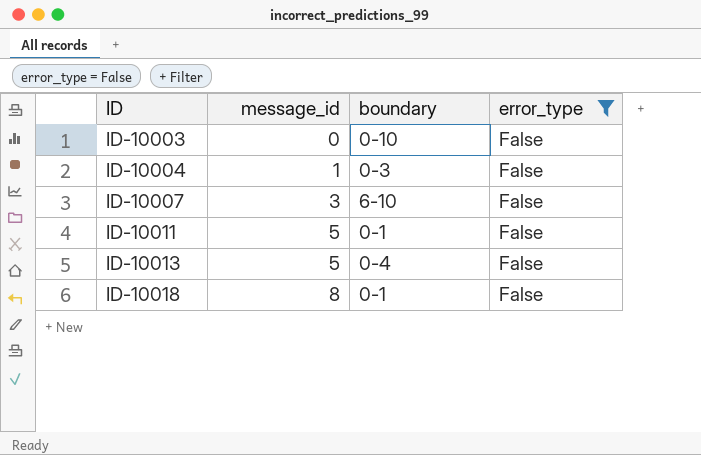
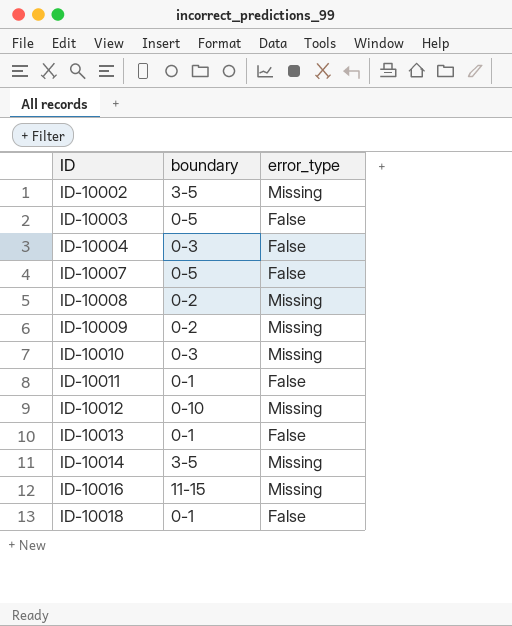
filter: error_type = False -> none
column message_id | position: 2 -> none
ID-10003 | boundary: 0-10 -> 0-5
ID-10007 | boundary: 6-10 -> 0-5
ID-10013 | boundary: 0-4 -> 0-1

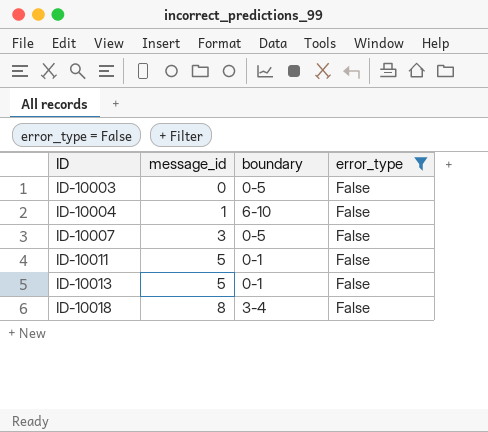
filter: none -> error_type = False
column message_id | position: none -> 2
ID-10004 | boundary: 0-3 -> 6-10
ID-10018 | boundary: 0-1 -> 3-4

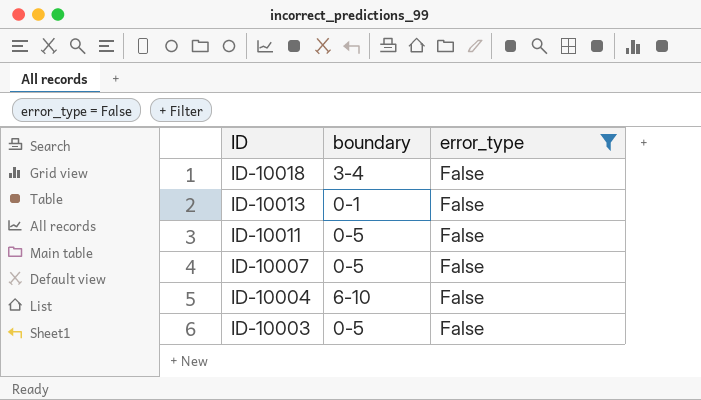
row order: ID ascending -> ID descending
column message_id | position: 2 -> none
ID-10011 | boundary: 0-1 -> 0-5

